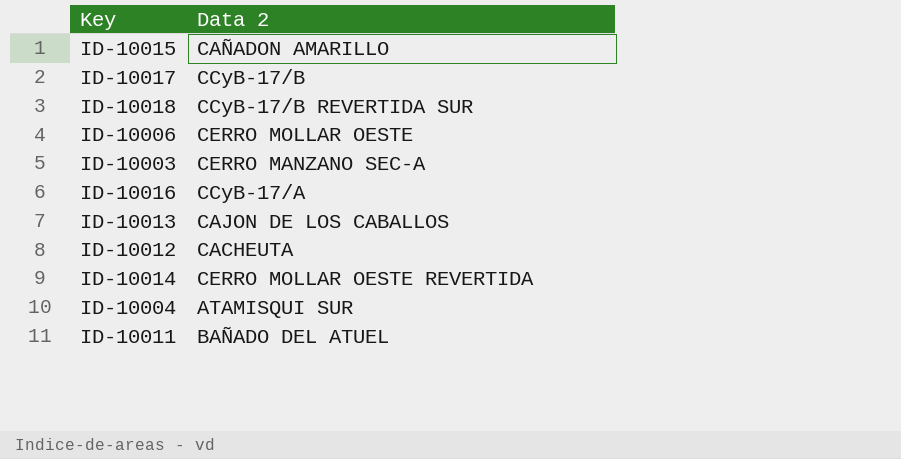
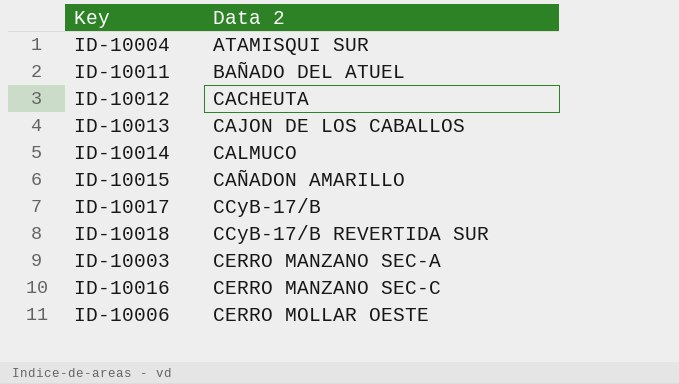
row order: none -> Data 2 ascending
ID-10014 | Data 2: CERRO MOLLAR OESTE REVERTIDA -> CALMUCO
ID-10016 | Data 2: CCyB-17/A -> CERRO MANZANO SEC-C

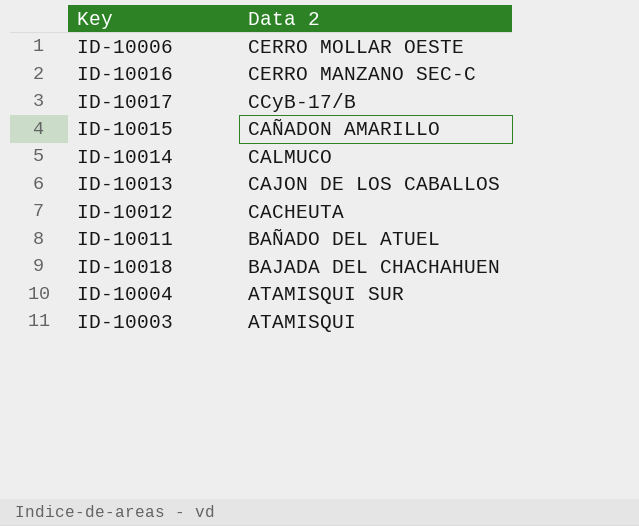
row order: Data 2 ascending -> Data 2 descending
ID-10018 | Data 2: CCyB-17/B REVERTIDA SUR -> BAJADA DEL CHACHAHUEN
ID-10003 | Data 2: CERRO MANZANO SEC-A -> ATAMISQUI

